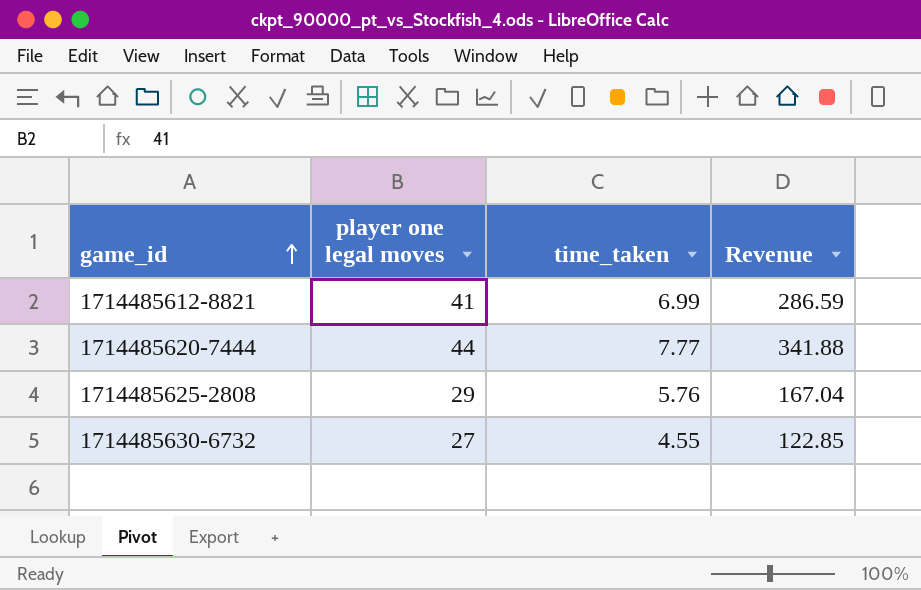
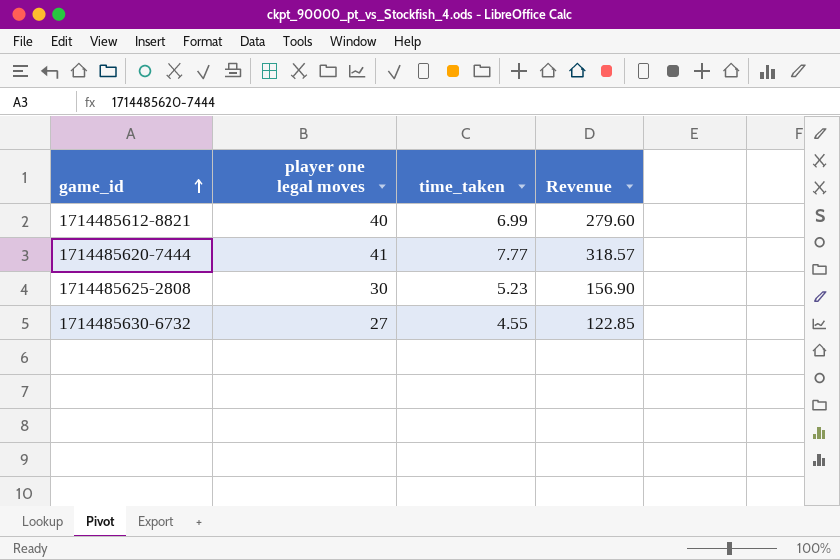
1714485612-8821 | player one legal moves: 41 -> 40
1714485612-8821 | Revenue: 286.59 -> 279.60
1714485620-7444 | player one legal moves: 44 -> 41
1714485620-7444 | Revenue: 341.88 -> 318.57
1714485625-2808 | player one legal moves: 29 -> 30
1714485625-2808 | time_taken: 5.76 -> 5.23
1714485625-2808 | Revenue: 167.04 -> 156.90

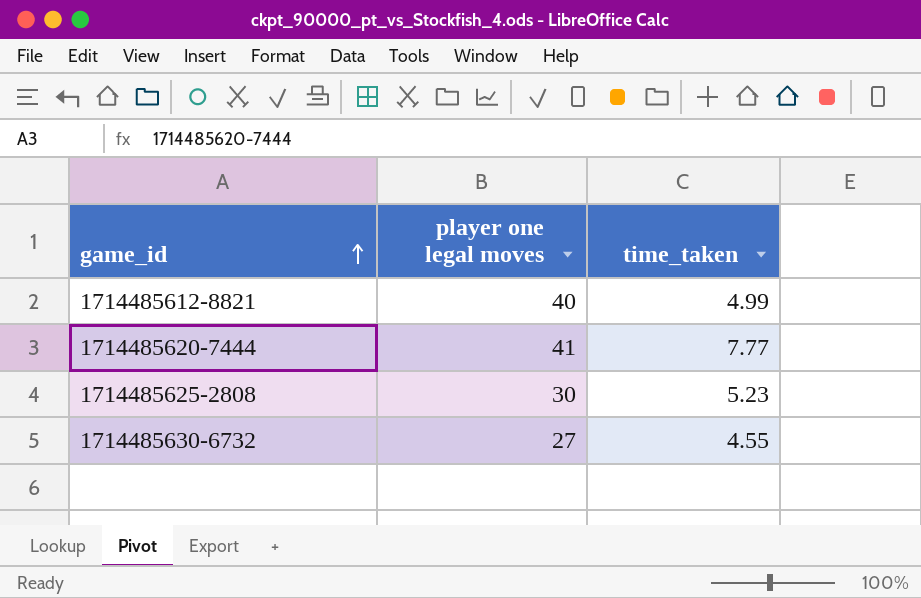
column Revenue | formula: [player one legal moves] * [time_taken] -> none
1714485612-8821 | time_taken: 6.99 -> 4.99

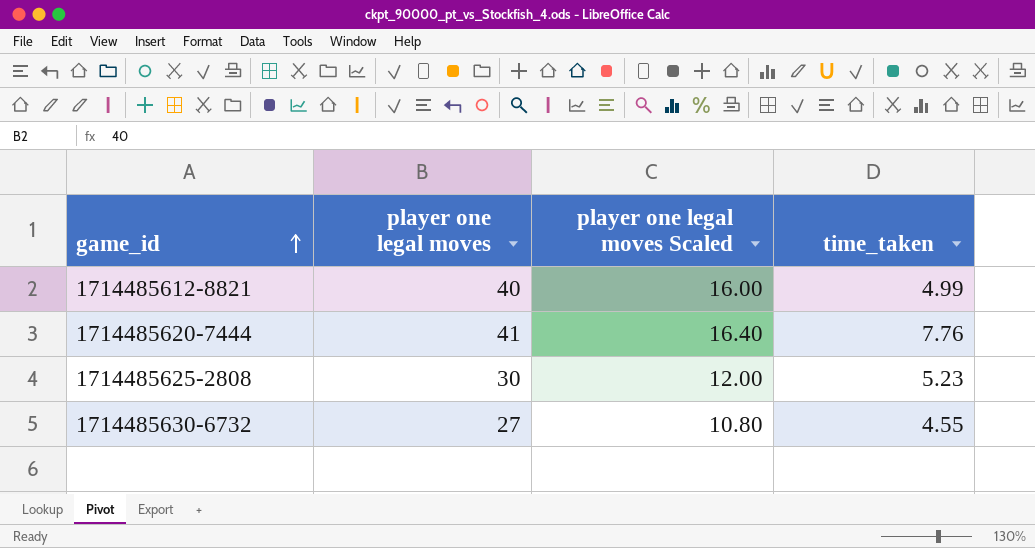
column player one legal moves Scaled | formula: none -> [player one legal moves] * 0.4
1714485620-7444 | time_taken: 7.77 -> 7.76

